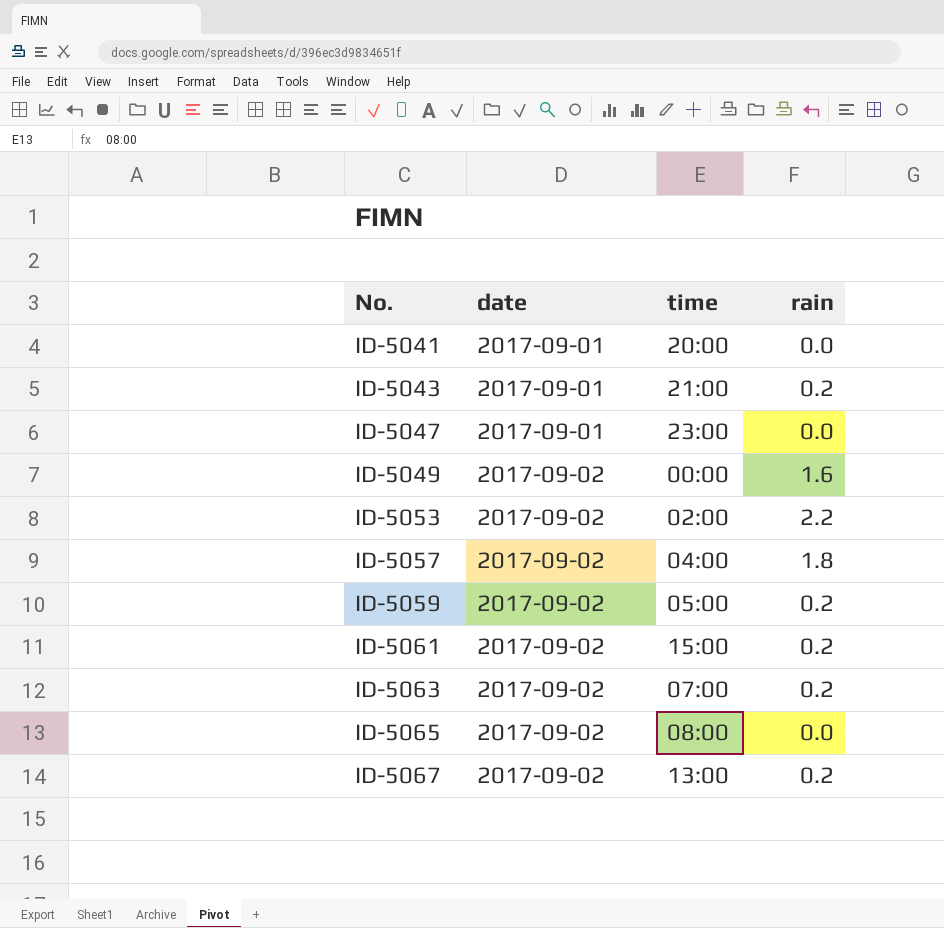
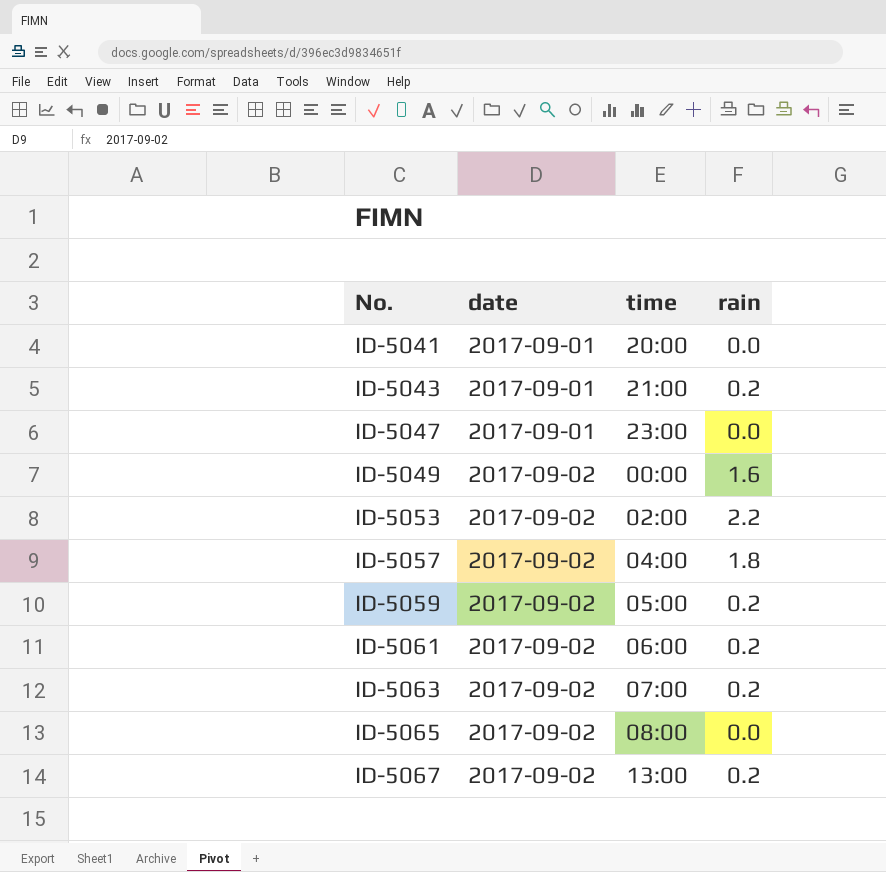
ID-5061 | time: 15:00 -> 06:00

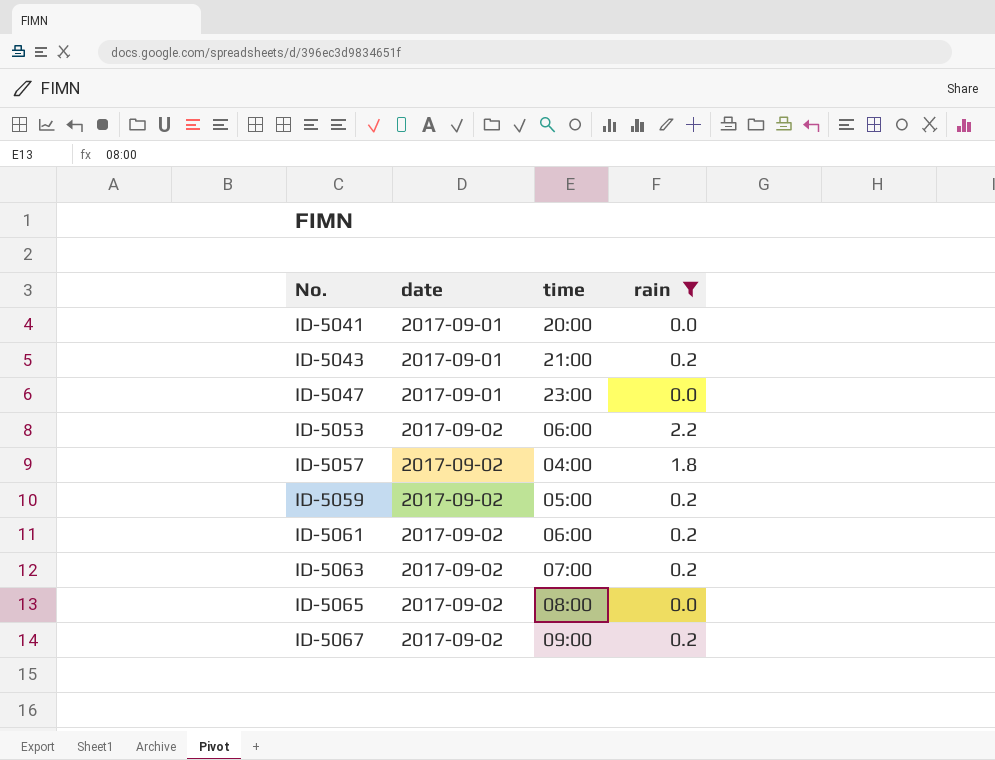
filter: none -> rain != 1.6
ID-5053 | time: 02:00 -> 06:00
ID-5067 | time: 13:00 -> 09:00

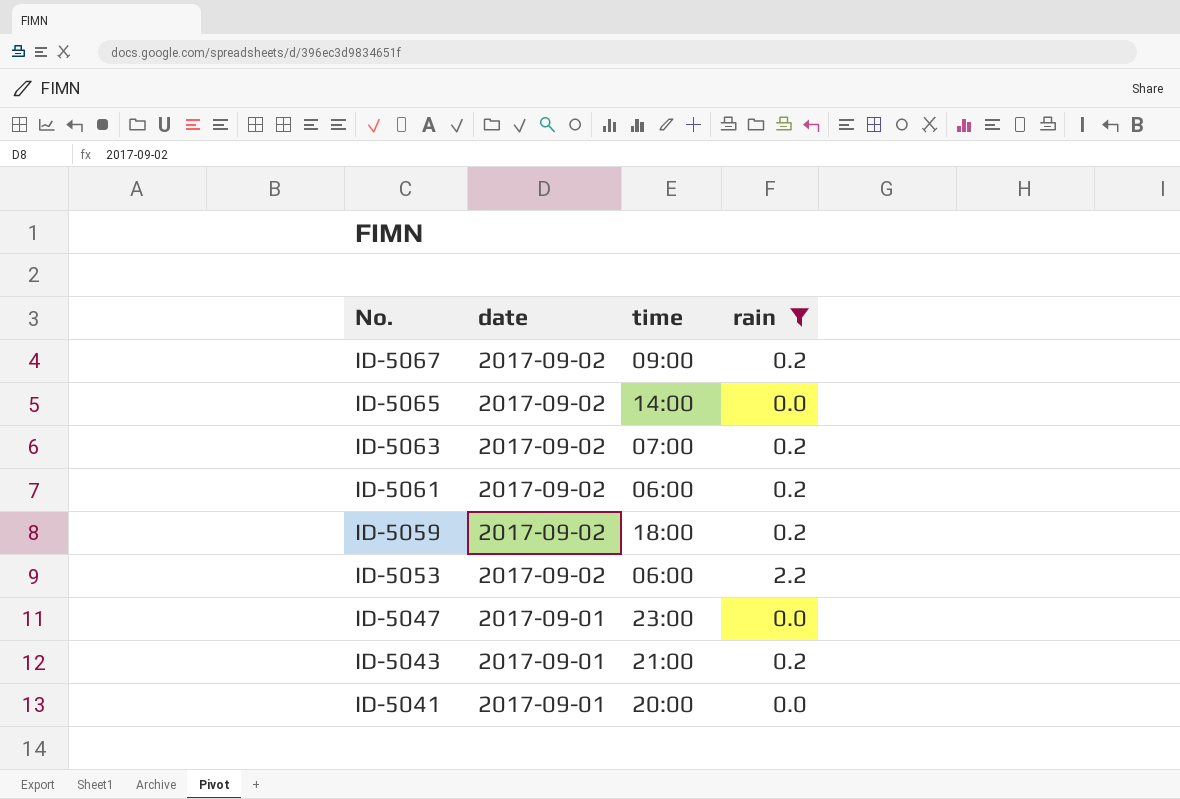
row order: No. ascending -> No. descending
row ID-5057: 2017-09-02 | 04:00 | 1.8 -> none
ID-5065 | time: 08:00 -> 14:00
ID-5059 | time: 05:00 -> 18:00

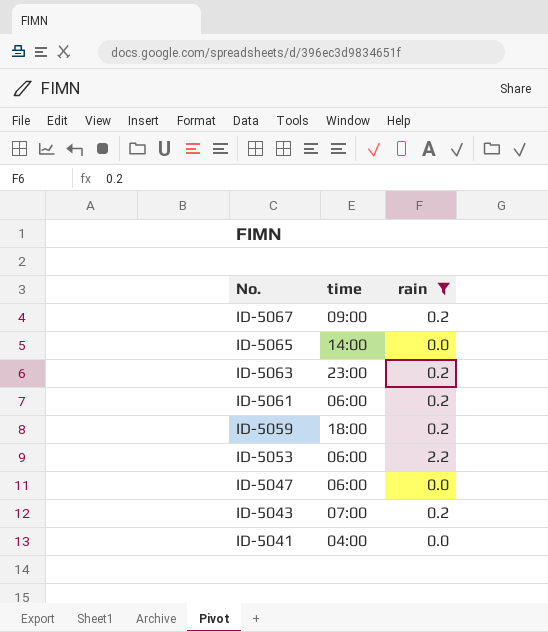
column date | position: 2 -> none
ID-5063 | time: 07:00 -> 23:00
ID-5047 | time: 23:00 -> 06:00
ID-5043 | time: 21:00 -> 07:00
ID-5041 | time: 20:00 -> 04:00

